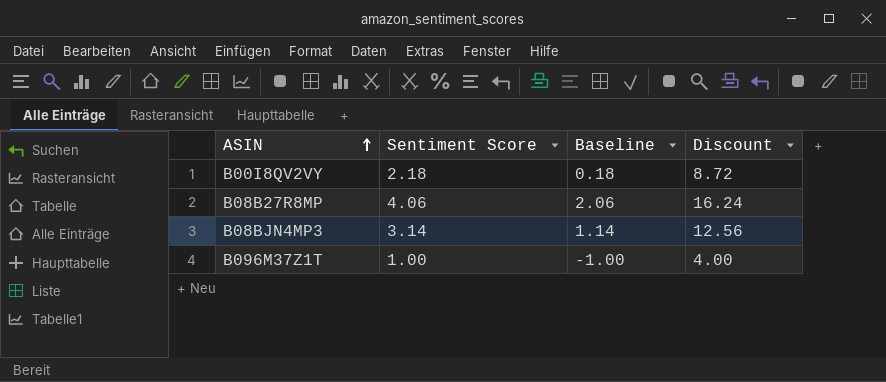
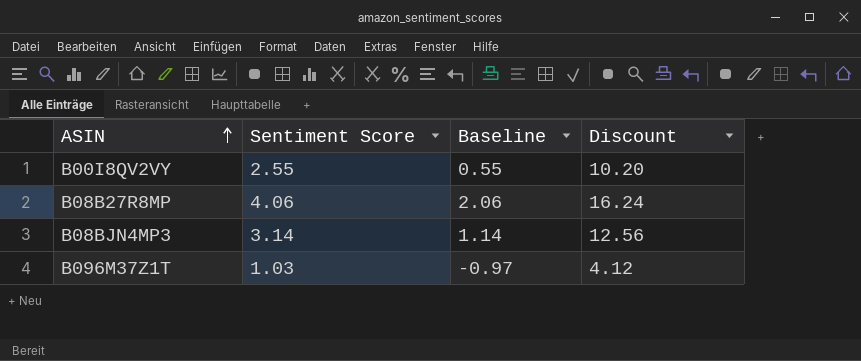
B00I8QV2VY | Sentiment Score: 2.18 -> 2.55
B00I8QV2VY | Baseline: 0.18 -> 0.55
B00I8QV2VY | Discount: 8.72 -> 10.20
B096M37Z1T | Sentiment Score: 1.00 -> 1.03
B096M37Z1T | Baseline: -1.00 -> -0.97
B096M37Z1T | Discount: 4.00 -> 4.12

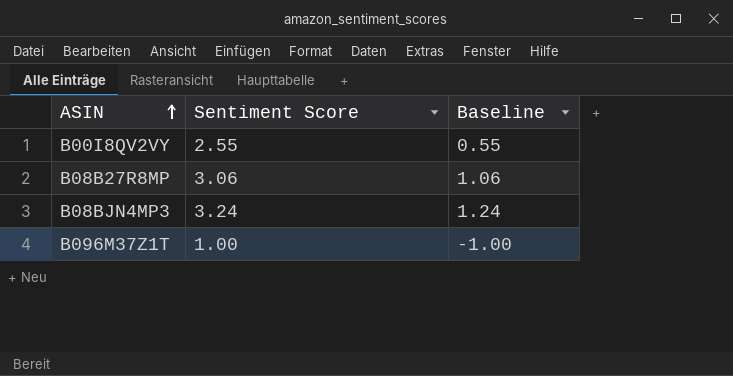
column Discount | formula: [Sentiment Score] * 4 -> none
B08B27R8MP | Sentiment Score: 4.06 -> 3.06
B08B27R8MP | Baseline: 2.06 -> 1.06
B08BJN4MP3 | Sentiment Score: 3.14 -> 3.24
B08BJN4MP3 | Baseline: 1.14 -> 1.24
B096M37Z1T | Sentiment Score: 1.03 -> 1.00
B096M37Z1T | Baseline: -0.97 -> -1.00

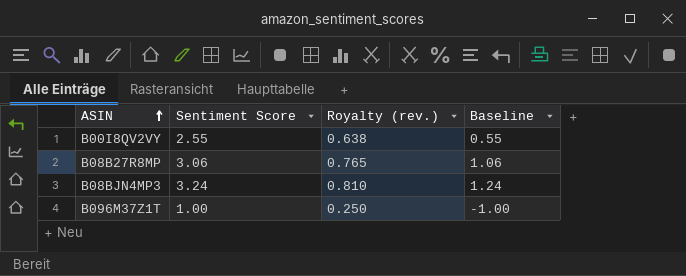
column Royalty (rev.) | formula: none -> [Sentiment Score] * 0.25

